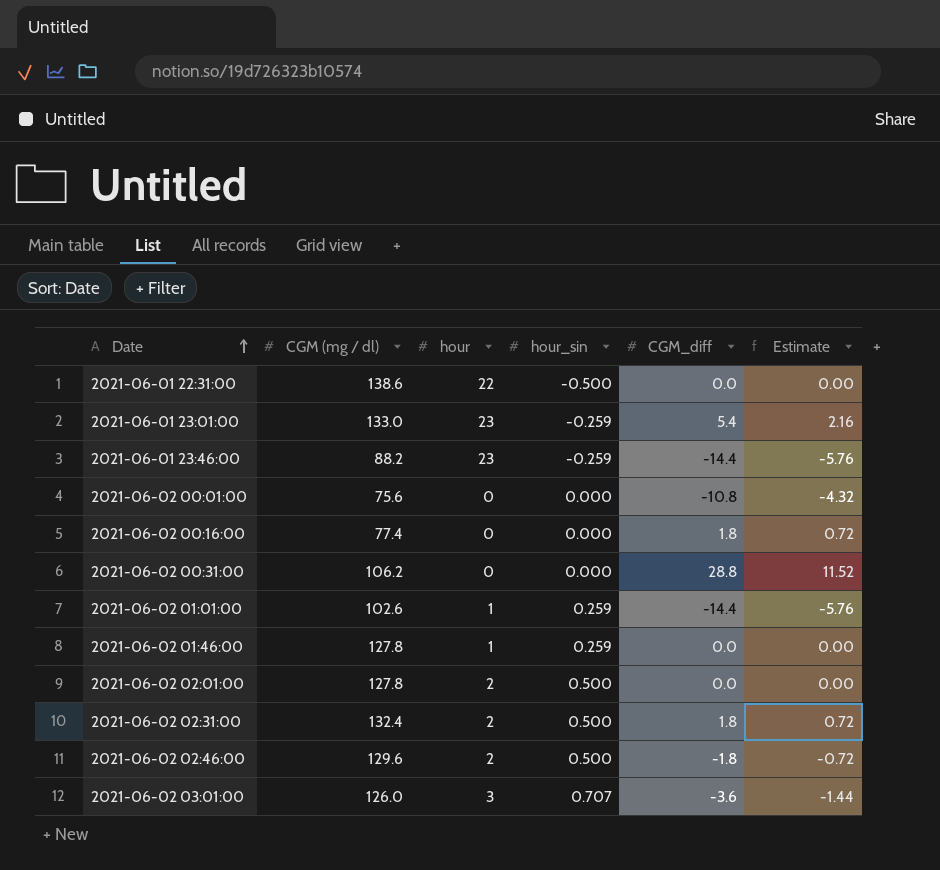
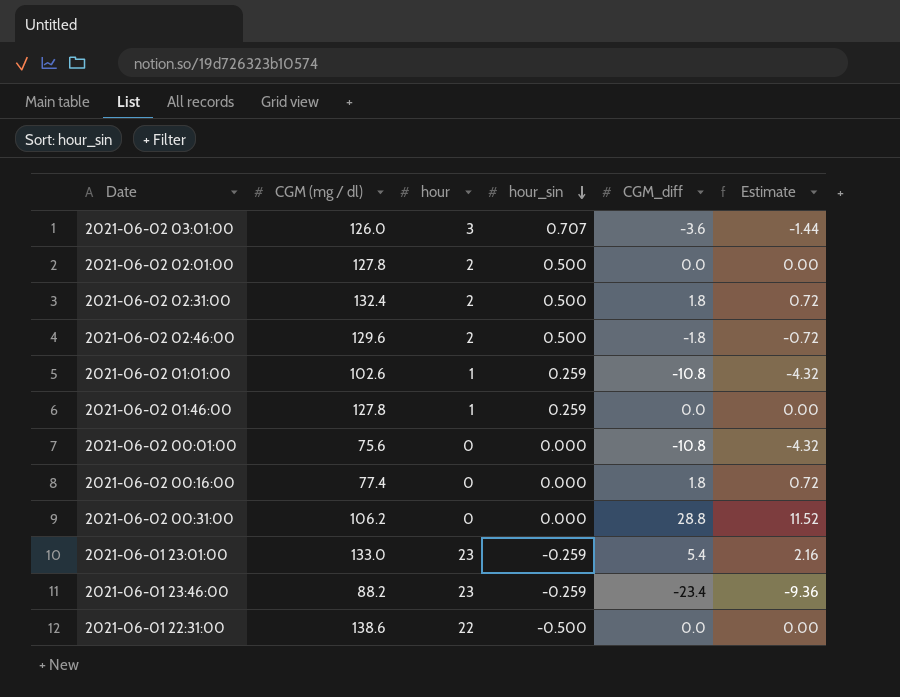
row order: Date ascending -> hour_sin descending
2021-06-02 01:01:00 | CGM_diff: -14.4 -> -10.8
2021-06-02 01:01:00 | Estimate: -5.76 -> -4.32
2021-06-01 23:46:00 | CGM_diff: -14.4 -> -23.4
2021-06-01 23:46:00 | Estimate: -5.76 -> -9.36

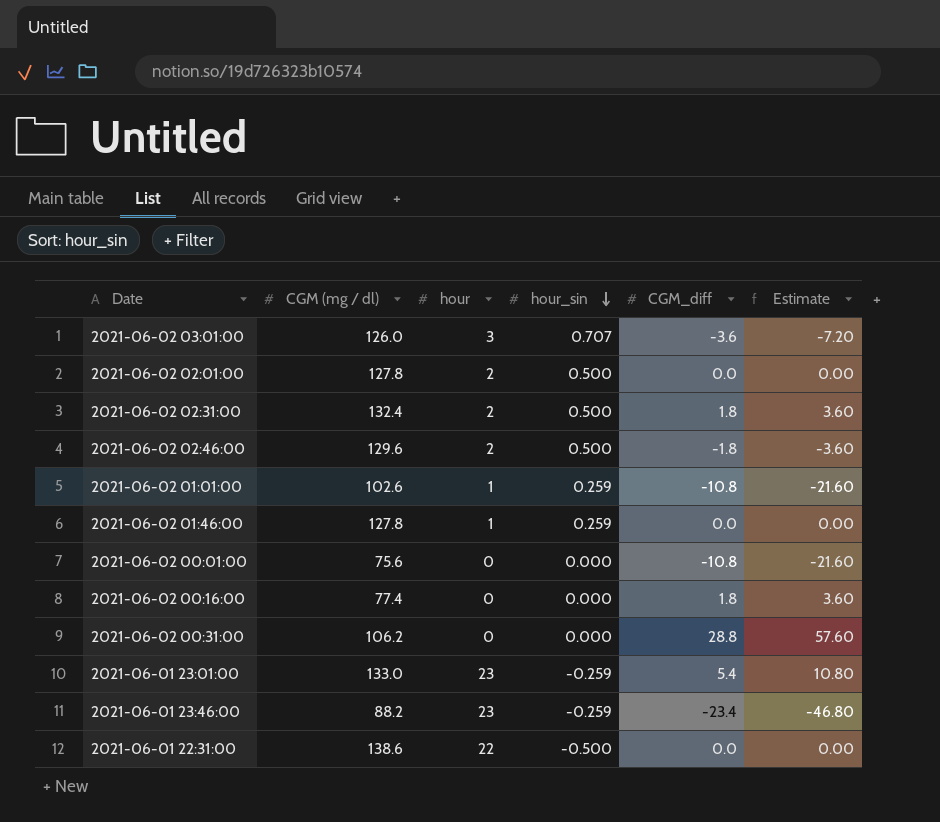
column Estimate | formula: [CGM_diff] * 0.4 -> [CGM_diff] * 2

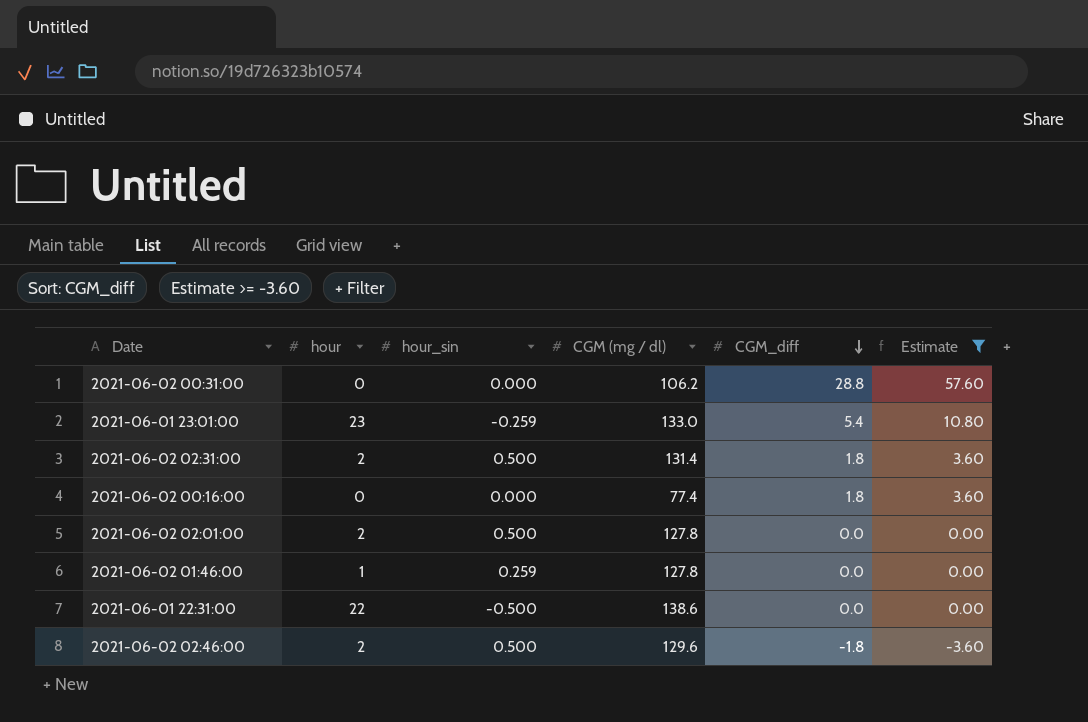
filter: none -> Estimate >= -3.60
row order: hour_sin descending -> CGM_diff descending
column CGM (mg / dl) | position: 2 -> 4
2021-06-02 02:31:00 | CGM (mg / dl): 132.4 -> 131.4

